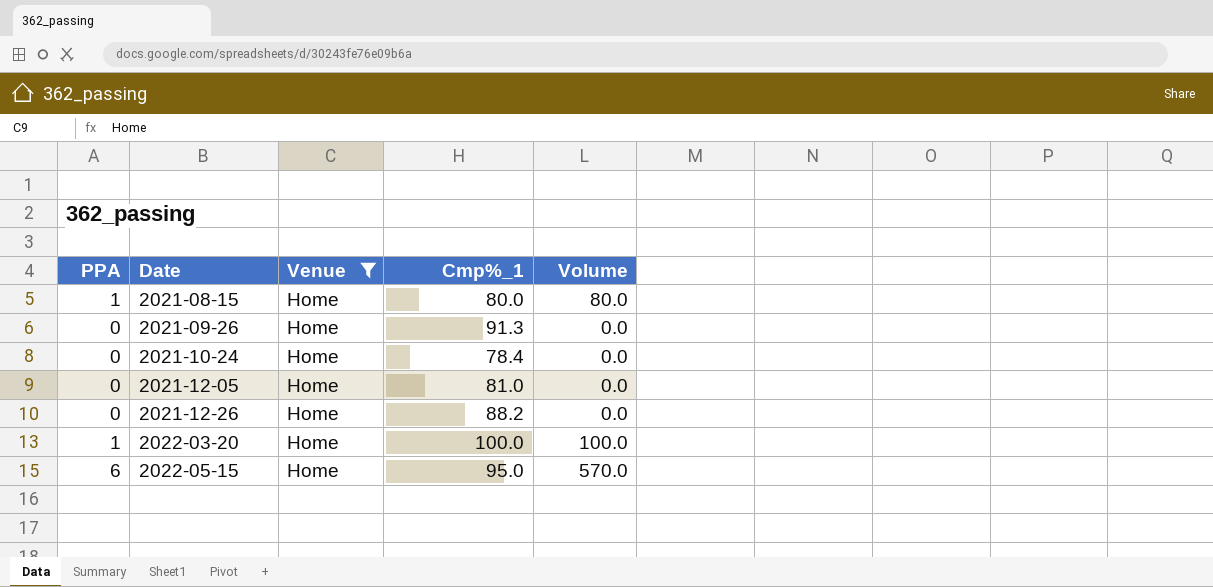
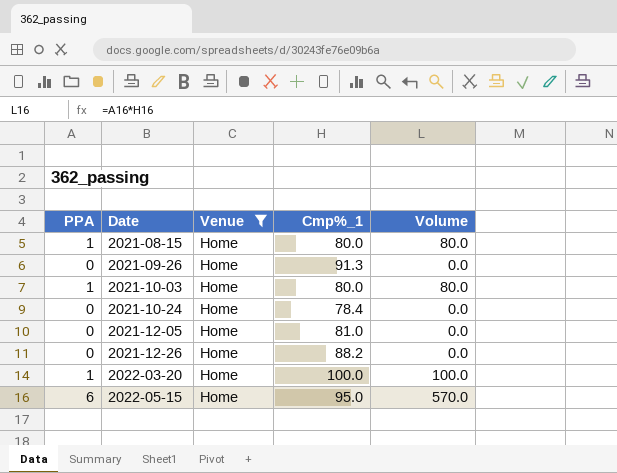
row 2021-10-03: none -> 1 | Home | 80.0 | 80.0

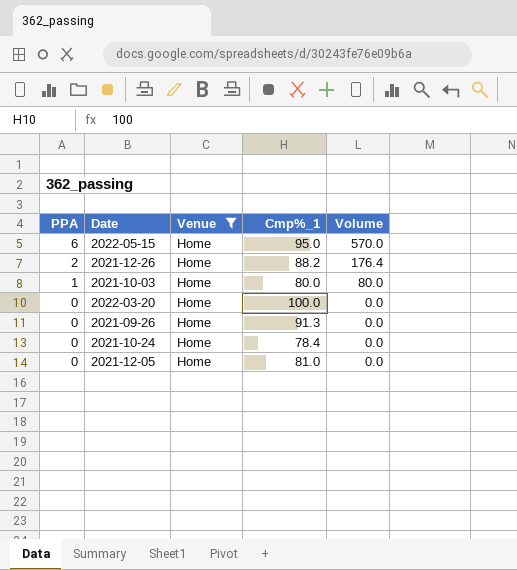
row order: Date ascending -> PPA descending
row 2021-08-15: 1 | Home | 80.0 | 80.0 -> none
2021-12-26 | PPA: 0 -> 2
2021-12-26 | Volume: 0.0 -> 176.4
2022-03-20 | PPA: 1 -> 0
2022-03-20 | Volume: 100.0 -> 0.0

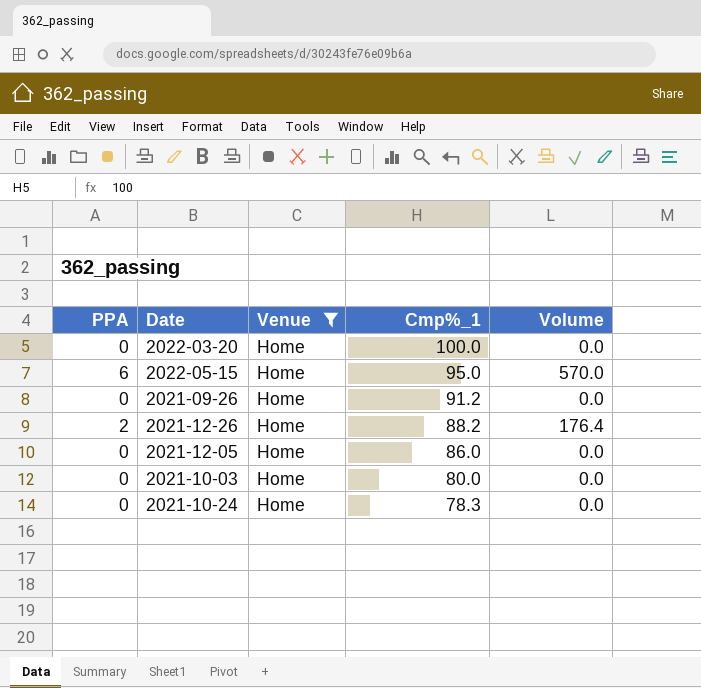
row order: PPA descending -> Cmp%_1 descending
2021-09-26 | Cmp%_1: 91.3 -> 91.2
2021-12-05 | Cmp%_1: 81.0 -> 86.0
2021-10-03 | PPA: 1 -> 0
2021-10-03 | Volume: 80.0 -> 0.0
2021-10-24 | Cmp%_1: 78.4 -> 78.3

